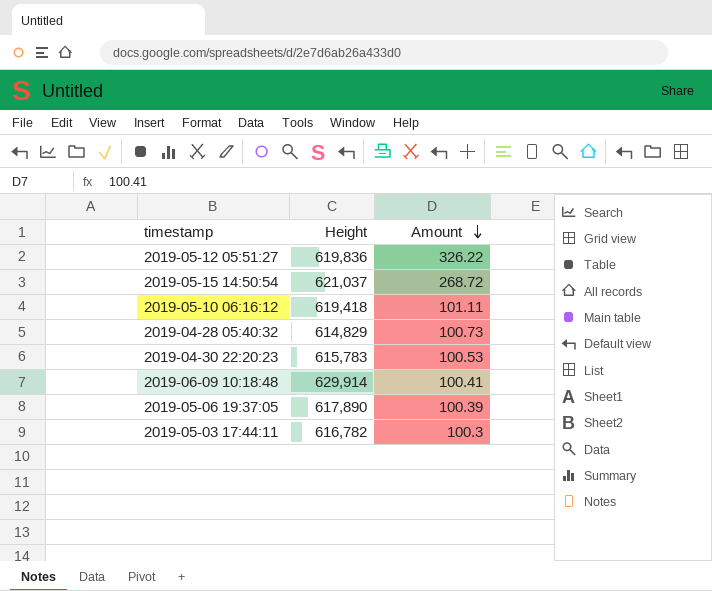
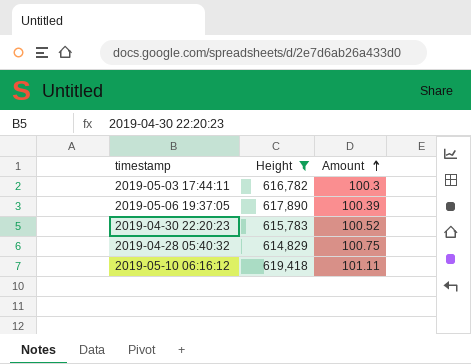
filter: none -> Height <= 619,418
row order: Amount descending -> Amount ascending
2019-04-30 22:20:23 | Amount: 100.53 -> 100.52
2019-04-28 05:40:32 | Amount: 100.73 -> 100.75

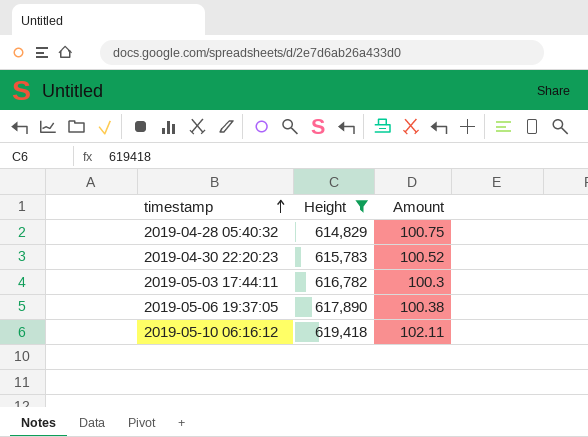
row order: Amount ascending -> timestamp ascending
2019-05-06 19:37:05 | Amount: 100.39 -> 100.38
2019-05-10 06:16:12 | Amount: 101.11 -> 102.11

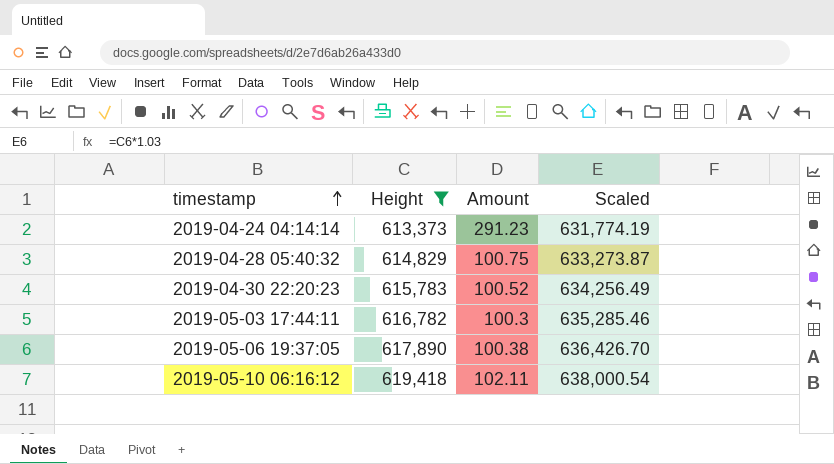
column Scaled | formula: none -> [Height] * 1.03
row 2019-04-24 04:14:14: none -> 613,373 | 291.23 | 631,774.19

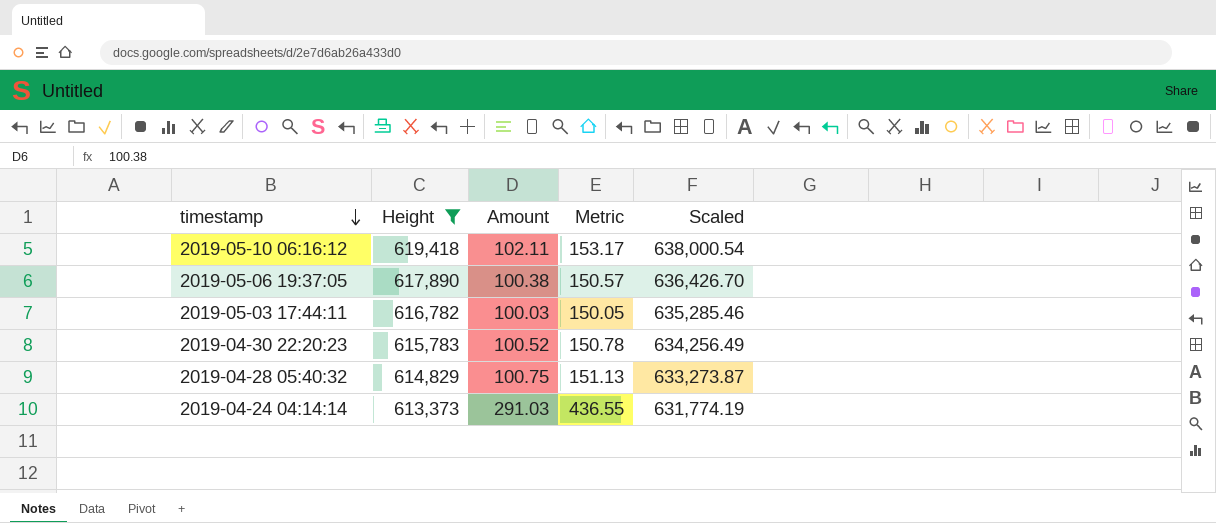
row order: timestamp ascending -> timestamp descending
column Metric | formula: none -> [Amount] * 1.5
2019-05-03 17:44:11 | Amount: 100.3 -> 100.03
2019-04-24 04:14:14 | Amount: 291.23 -> 291.03

